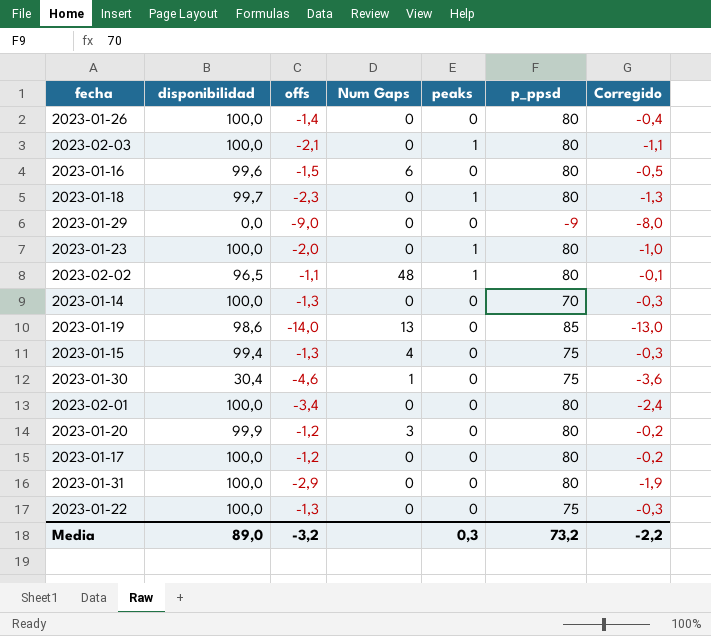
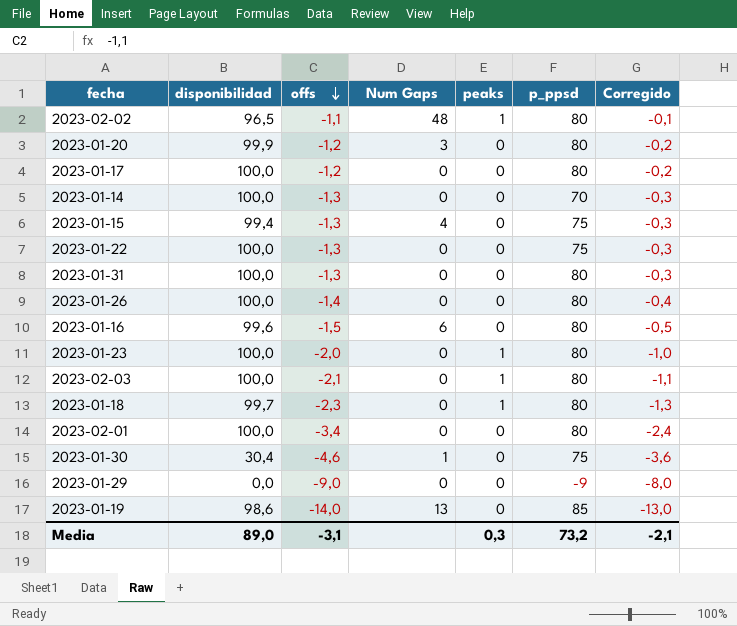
row order: none -> offs descending
2023-01-31 | offs: -2,9 -> -1,3
2023-01-31 | Corregido: -1,9 -> -0,3
Media | offs: -3,2 -> -3,1
Media | Corregido: -2,2 -> -2,1

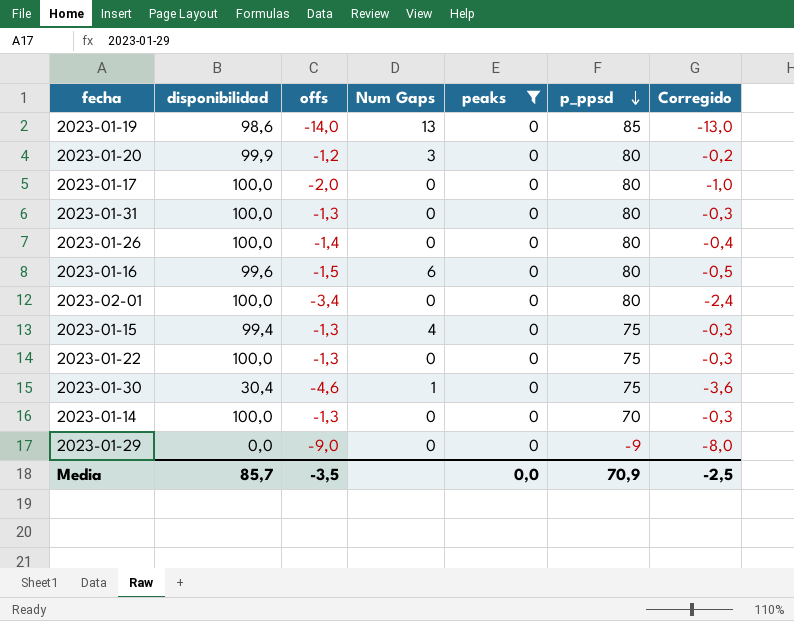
filter: none -> peaks = 0
row order: offs descending -> p_ppsd descending
2023-01-17 | offs: -1,2 -> -2,0
2023-01-17 | Corregido: -0,2 -> -1,0
Media | disponibilidad: 89,0 -> 85,7
Media | offs: -3,1 -> -3,5
Media | peaks: 0,3 -> 0,0
Media | p_ppsd: 73,2 -> 70,9
Media | Corregido: -2,1 -> -2,5

